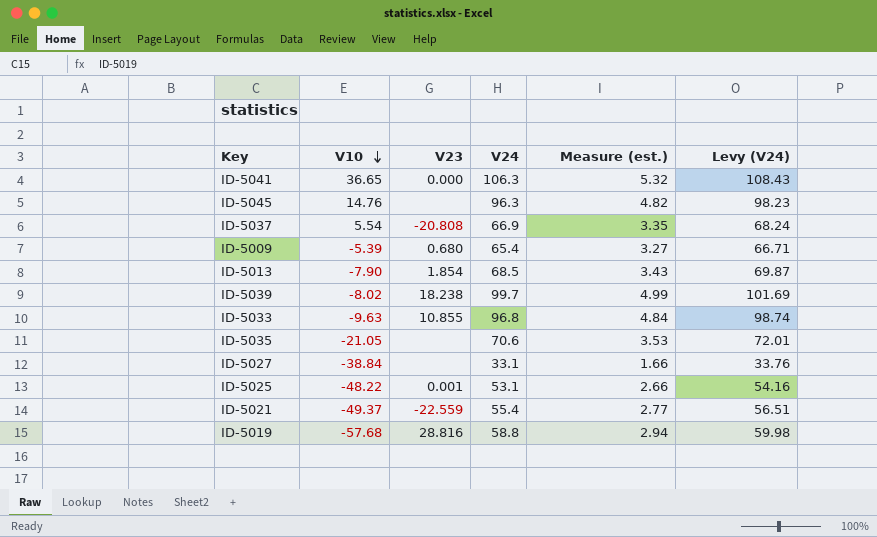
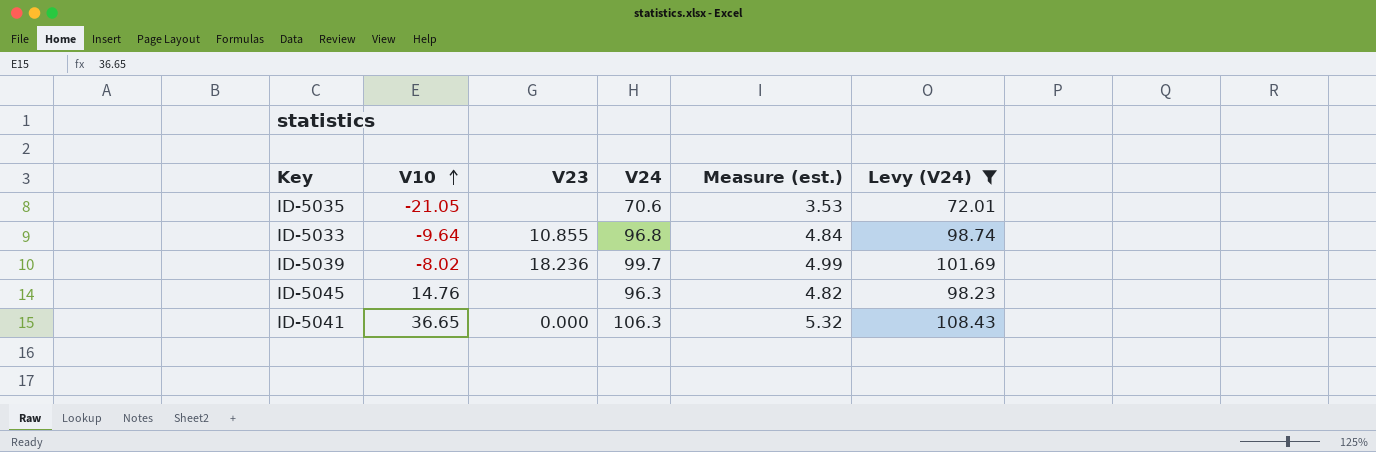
filter: none -> Levy (V24) >= 72.01
row order: V10 descending -> V10 ascending
ID-5033 | V10: -9.63 -> -9.64
ID-5039 | V23: 18.238 -> 18.236

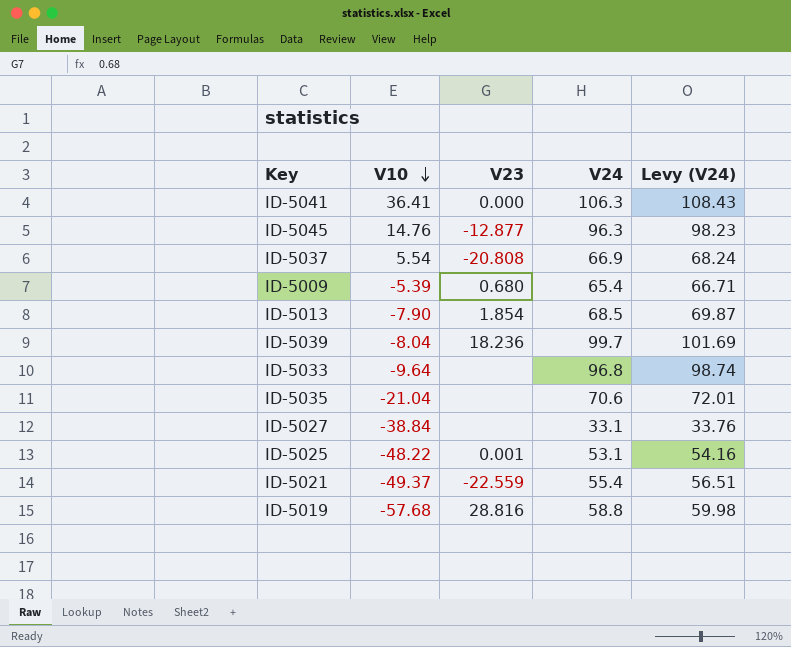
filter: Levy (V24) >= 72.01 -> none
row order: V10 ascending -> V10 descending
column Measure (est.) | formula: [V24] * 0.05 -> none
ID-5041 | V10: 36.65 -> 36.41
ID-5045 | V23: none -> -12.877
ID-5039 | V10: -8.02 -> -8.04
ID-5033 | V23: 10.855 -> none
ID-5035 | V10: -21.05 -> -21.04

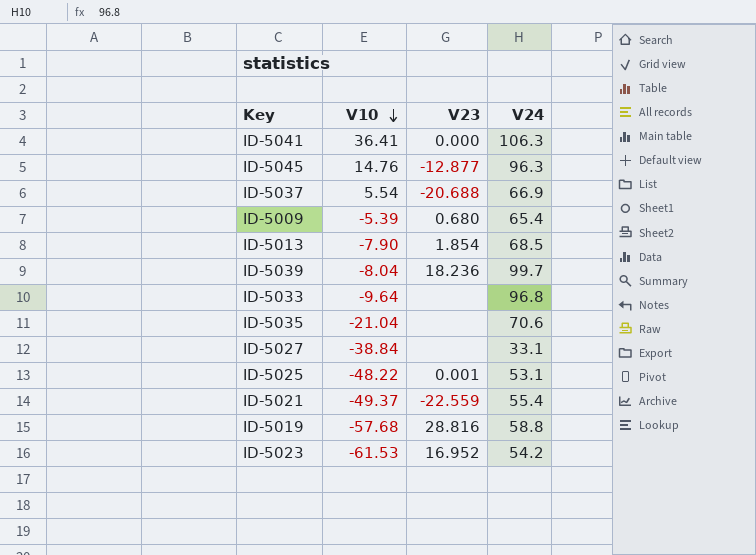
column Levy (V24) | formula: [V24] * 1.02 -> none
ID-5037 | V23: -20.808 -> -20.688
row ID-5023: none -> -61.53 | 16.952 | 54.2

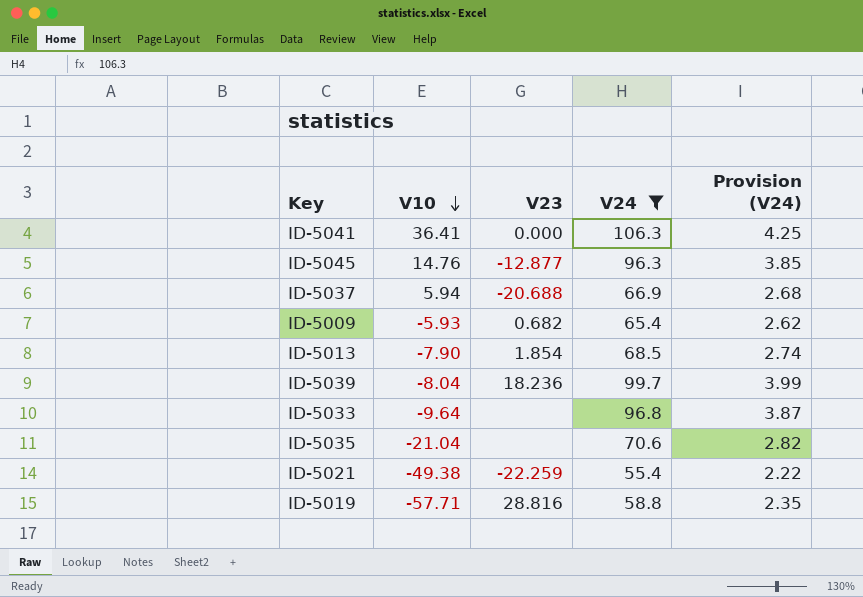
filter: none -> V24 >= 55.4
column Provision (V24) | formula: none -> [V24] * 0.04
ID-5037 | V10: 5.54 -> 5.94
ID-5009 | V10: -5.39 -> -5.93
ID-5009 | V23: 0.680 -> 0.682
ID-5021 | V10: -49.37 -> -49.38
ID-5021 | V23: -22.559 -> -22.259
ID-5019 | V10: -57.68 -> -57.71

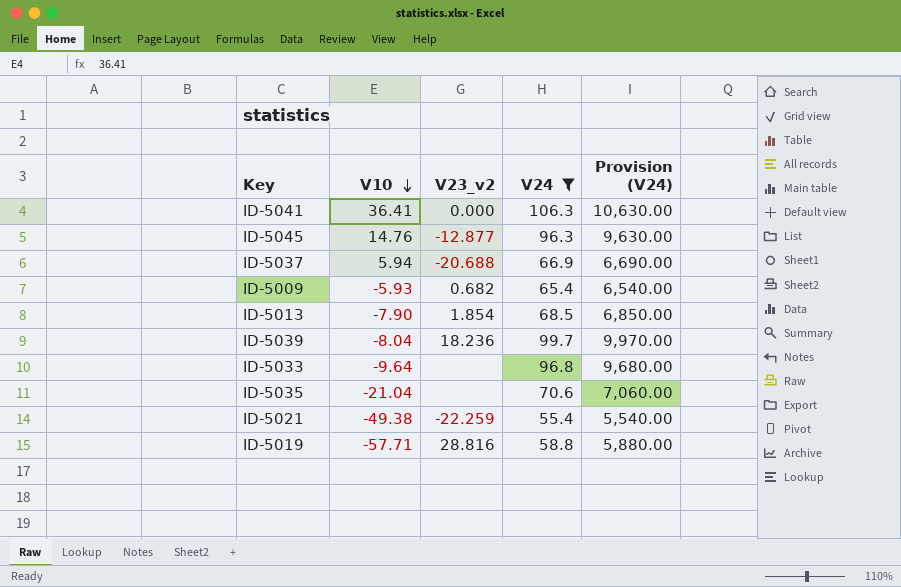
column name: V23 -> V23_v2
column Provision (V24) | formula: [V24] * 0.04 -> [V24] * 100

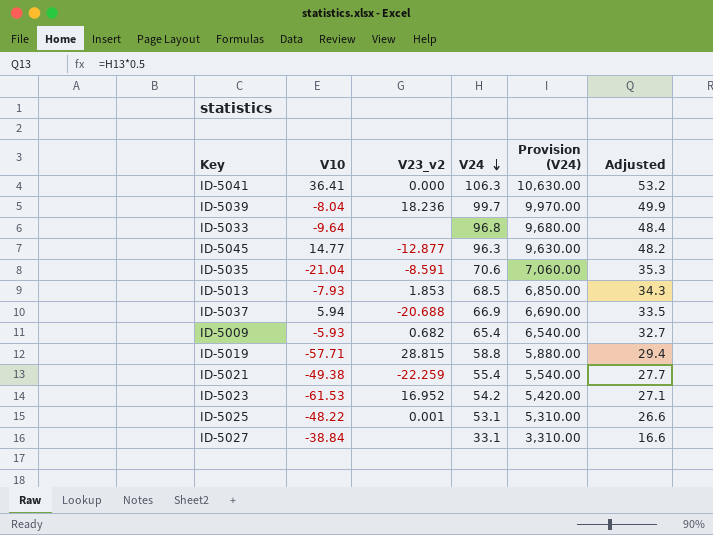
filter: V24 >= 55.4 -> none
row order: V10 descending -> V24 descending
column Adjusted | formula: none -> [V24] * 0.5
ID-5045 | V10: 14.76 -> 14.77
ID-5035 | V23_v2: none -> -8.591
ID-5013 | V10: -7.90 -> -7.93
ID-5013 | V23_v2: 1.854 -> 1.853
ID-5019 | V23_v2: 28.816 -> 28.815

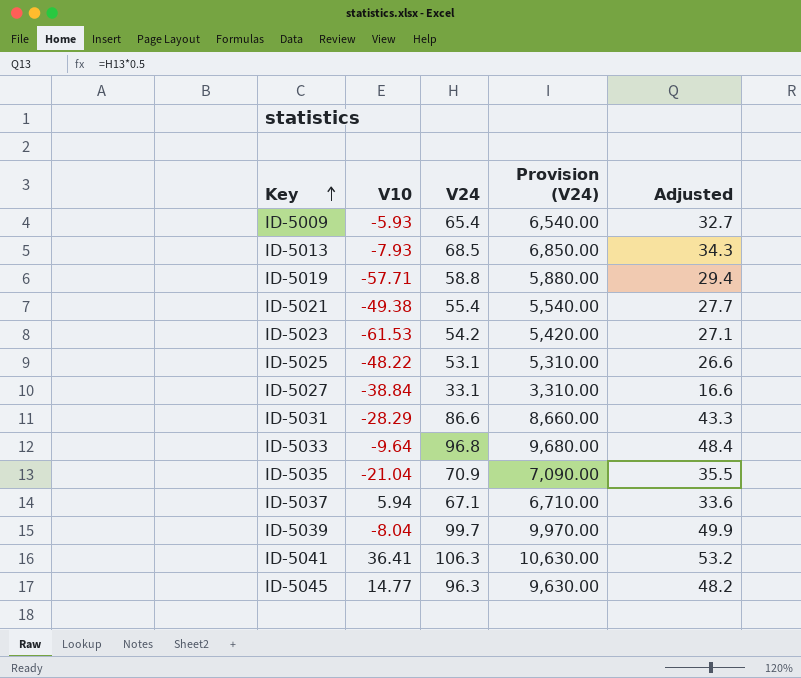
row order: V24 descending -> Key ascending
column V23_v2 | position: 3 -> none
row ID-5031: none -> -28.29 | 86.6 | 8,660.00 | 43.3
ID-5035 | V24: 70.6 -> 70.9
ID-5035 | Provision (V24): 7,060.00 -> 7,090.00
ID-5035 | Adjusted: 35.3 -> 35.5
ID-5037 | V24: 66.9 -> 67.1
ID-5037 | Provision (V24): 6,690.00 -> 6,710.00
ID-5037 | Adjusted: 33.5 -> 33.6

